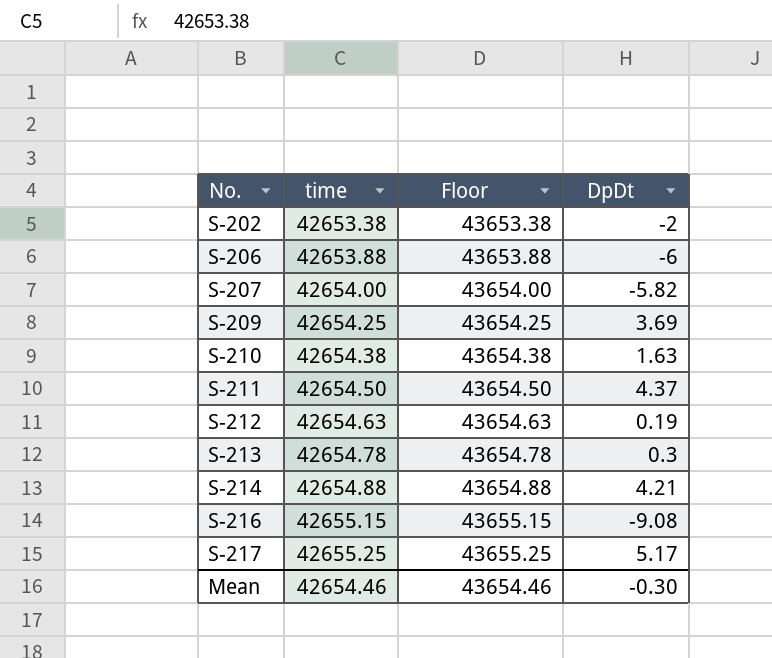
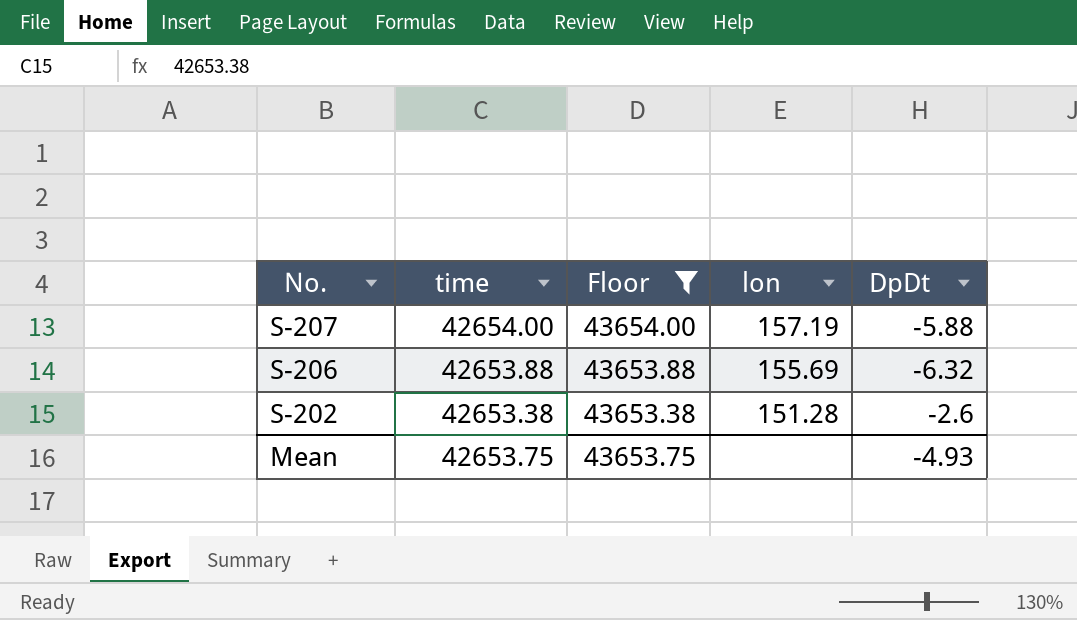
filter: none -> Floor <= 43654.00
row order: No. ascending -> No. descending
column lon | position: none -> 4
S-207 | DpDt: -5.82 -> -5.88
S-206 | DpDt: -6 -> -6.32
S-202 | DpDt: -2 -> -2.6
Mean | time: 42654.46 -> 42653.75
Mean | Floor: 43654.46 -> 43653.75
Mean | DpDt: -0.30 -> -4.93

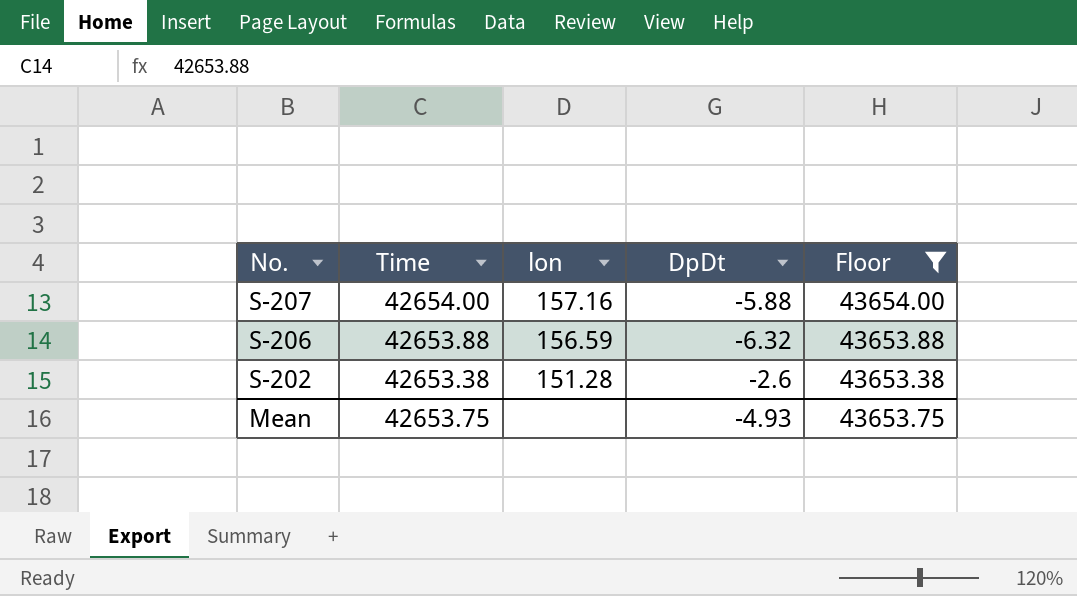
column name: time -> Time
column Floor | position: 3 -> 5
S-207 | lon: 157.19 -> 157.16
S-206 | lon: 155.69 -> 156.59

